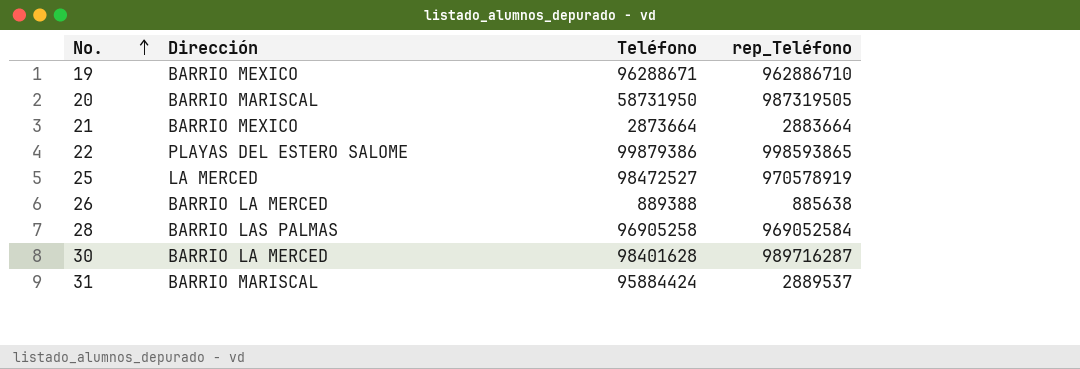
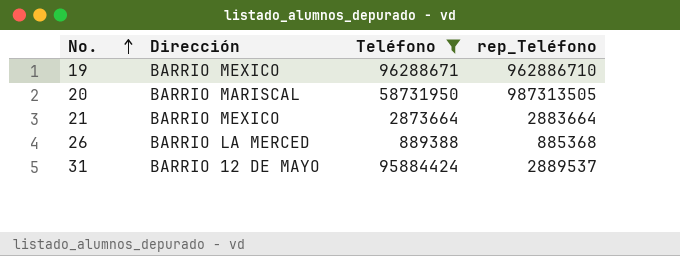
filter: none -> Teléfono <= 96288671
20 | rep_Teléfono: 987319505 -> 987313505
26 | rep_Teléfono: 885638 -> 885368
31 | Dirección: BARRIO MARISCAL -> BARRIO 12 DE MAYO

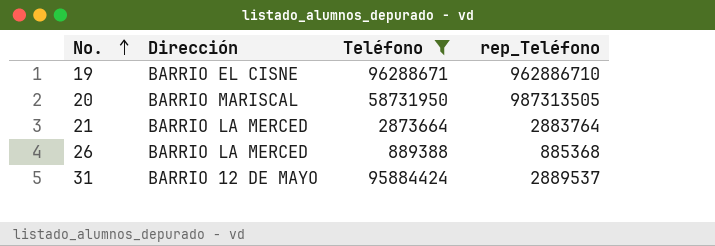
19 | Dirección: BARRIO MEXICO -> BARRIO EL CISNE
21 | Dirección: BARRIO MEXICO -> BARRIO LA MERCED
21 | rep_Teléfono: 2883664 -> 2883764

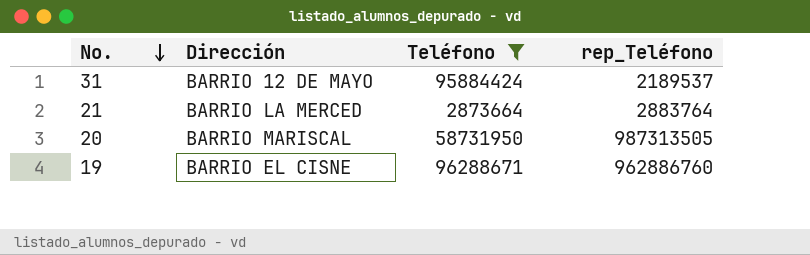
row order: No. ascending -> No. descending
row 26: BARRIO LA MERCED | 889388 | 885368 -> none
31 | rep_Teléfono: 2889537 -> 2189537
19 | rep_Teléfono: 962886710 -> 962886760

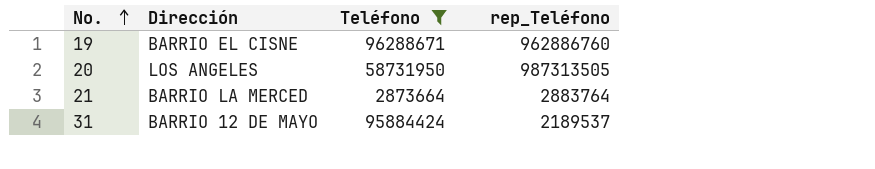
row order: No. descending -> No. ascending
20 | Dirección: BARRIO MARISCAL -> LOS ANGELES

